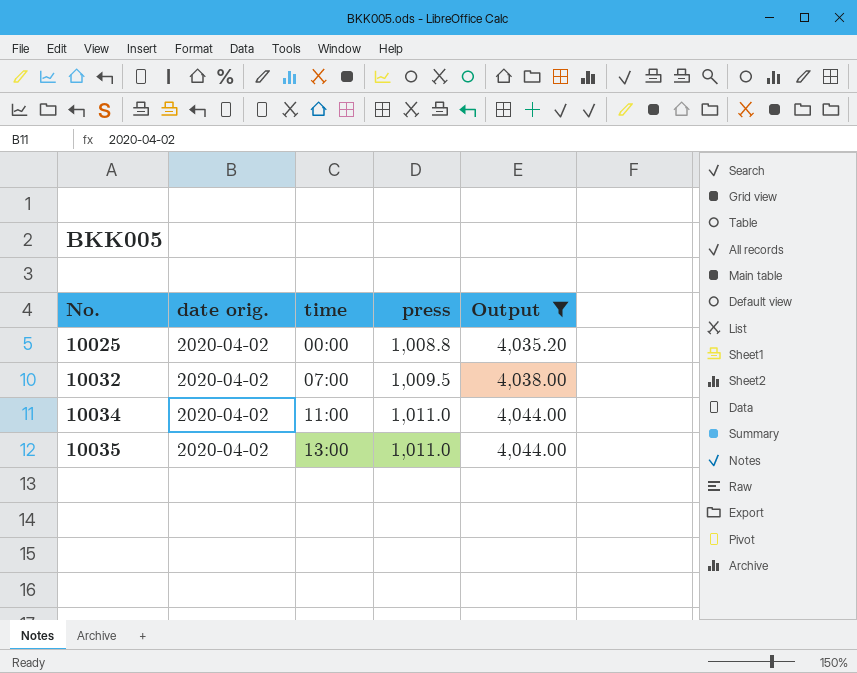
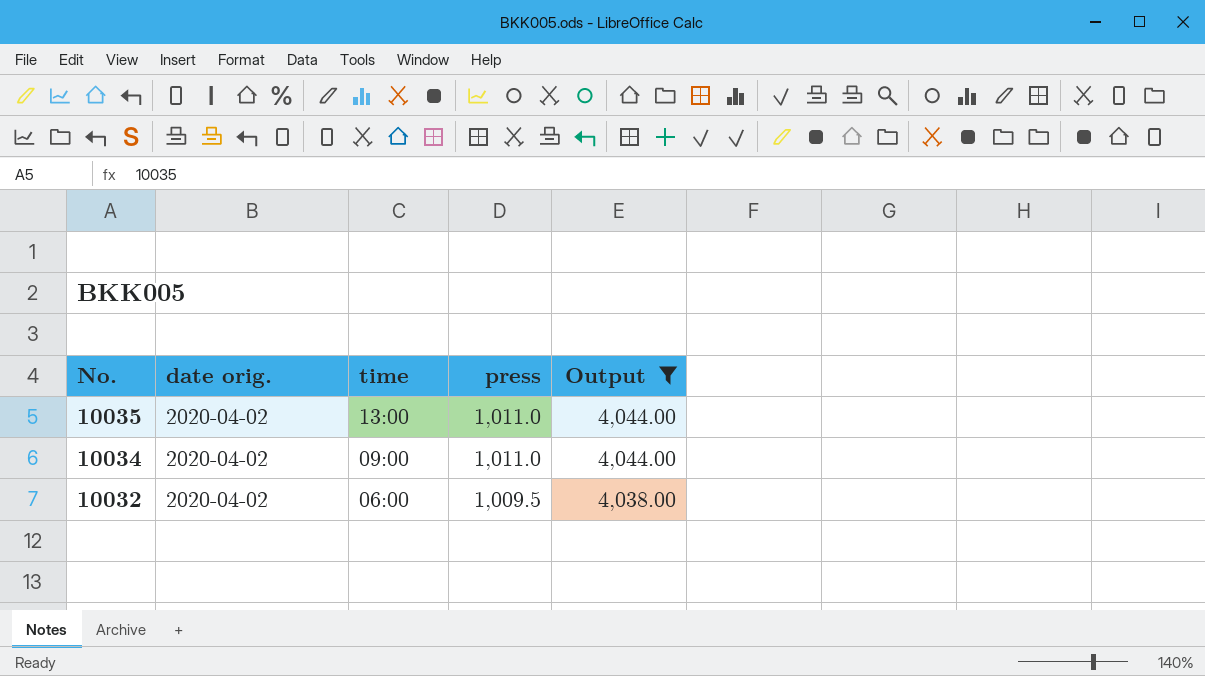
row order: No. ascending -> No. descending
row 10025: 2020-04-02 | 00:00 | 1,008.8 | 4,035.20 -> none
10034 | time: 11:00 -> 09:00
10032 | time: 07:00 -> 06:00

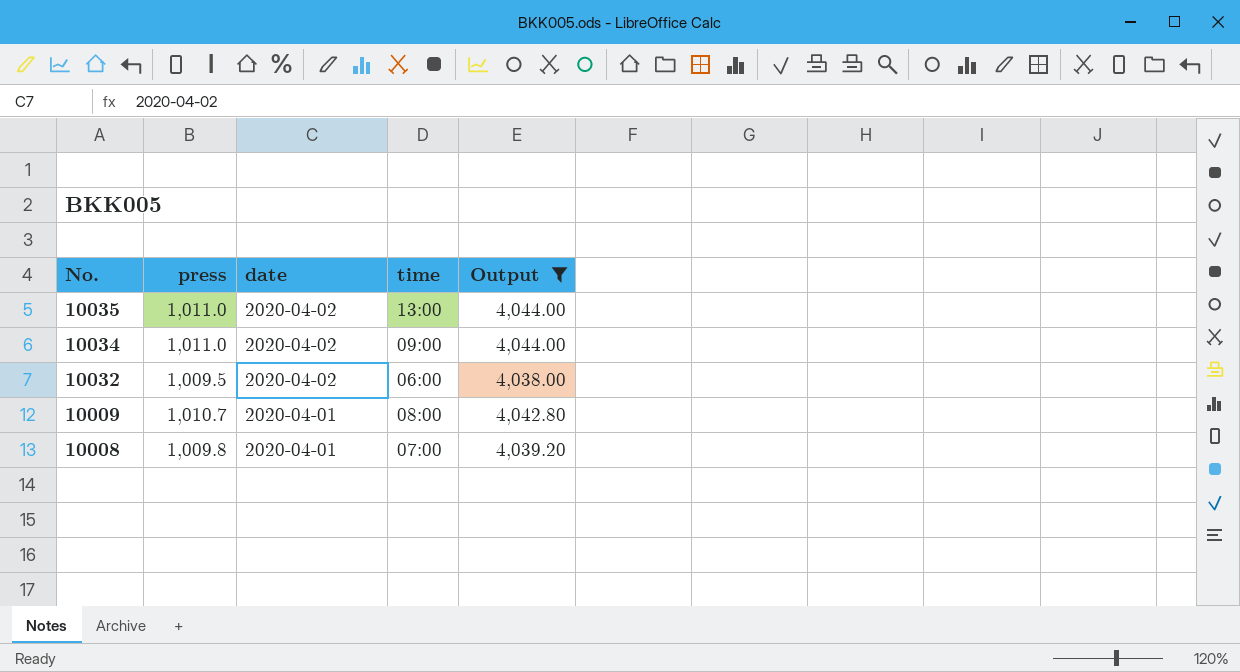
column press | position: 4 -> 2
column name: date orig. -> date
row 10009: none -> 1,010.7 | 2020-04-01 | 08:00 | 4,042.80
row 10008: none -> 1,009.8 | 2020-04-01 | 07:00 | 4,039.20

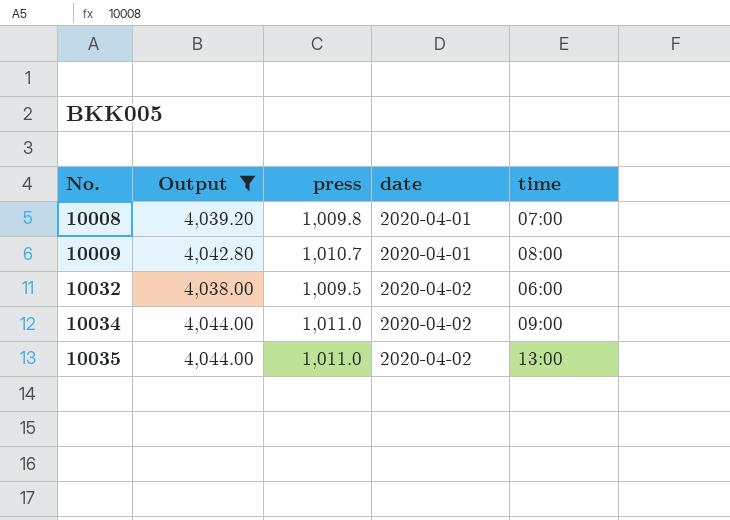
row order: No. descending -> No. ascending
column Output | position: 5 -> 2

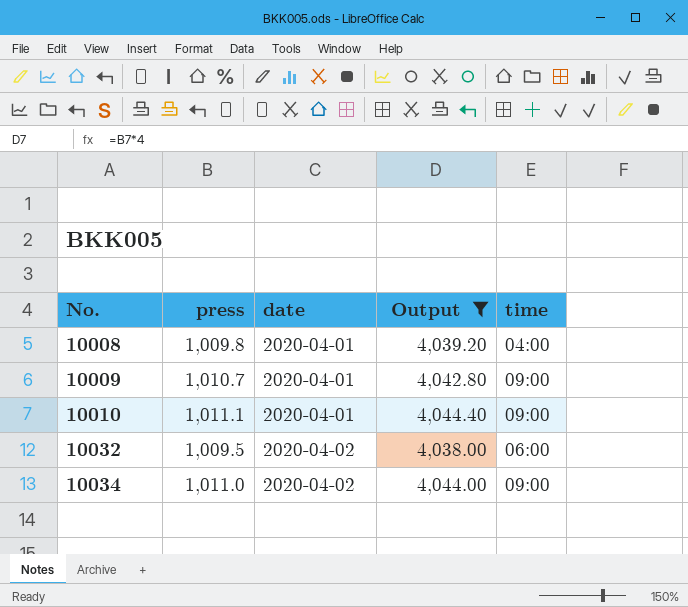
column Output | position: 2 -> 4
row 10035: 4,044.00 | 1,011.0 | 2020-04-02 | 13:00 -> none
10008 | time: 07:00 -> 04:00
10009 | time: 08:00 -> 09:00
row 10010: none -> 1,011.1 | 2020-04-01 | 4,044.40 | 09:00

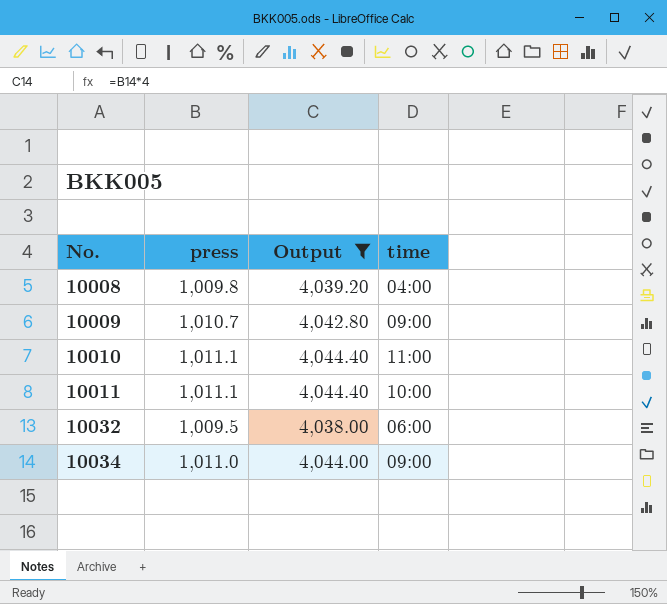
column date | position: 3 -> none
10010 | time: 09:00 -> 11:00
row 10011: none -> 1,011.1 | 4,044.40 | 10:00

